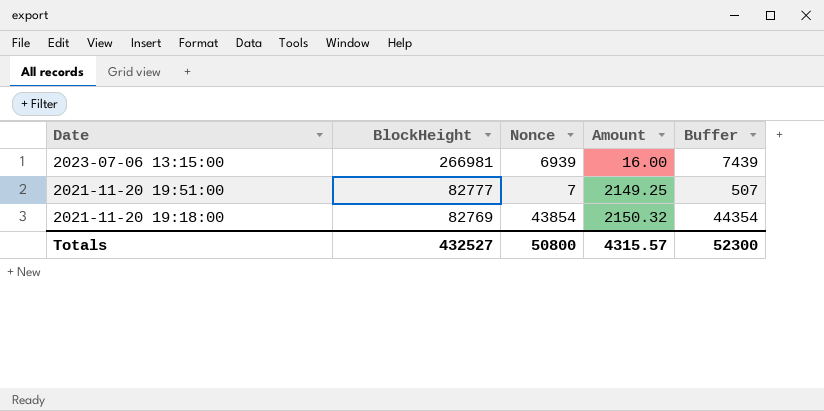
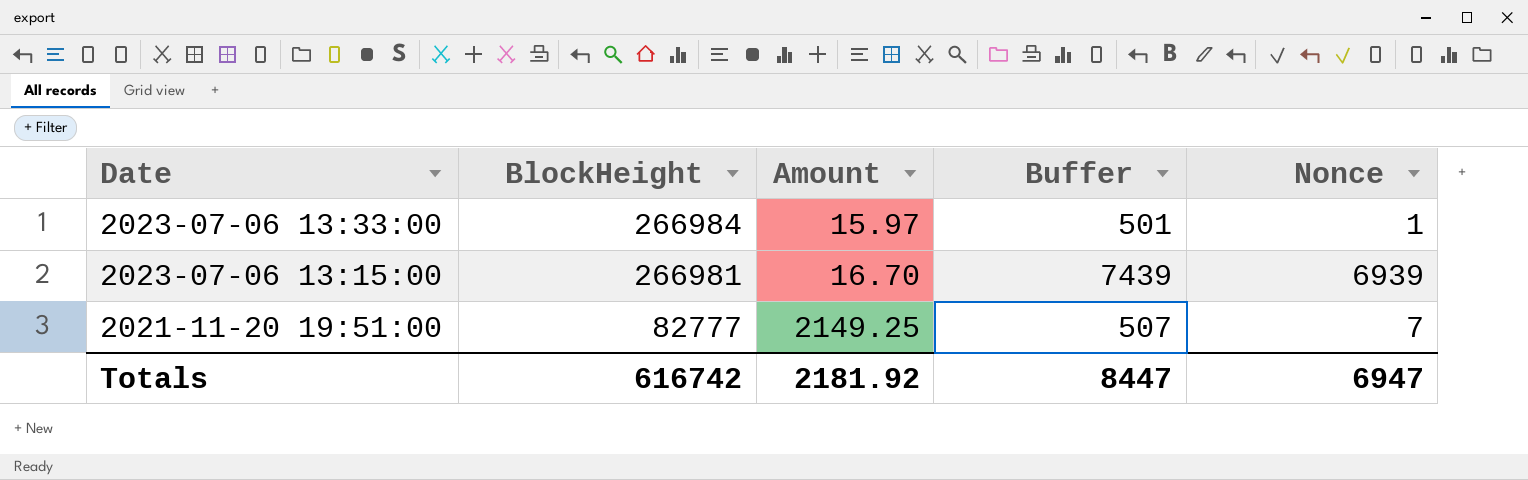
column Nonce | position: 3 -> 5
row 2021-11-20 19:18:00: 82769 | 43854 | 2150.32 | 44354 -> none
row 2023-07-06 13:33:00: none -> 266984 | 15.97 | 501 | 1
2023-07-06 13:15:00 | Amount: 16.00 -> 16.70
Totals | BlockHeight: 432527 -> 616742
Totals | Amount: 4315.57 -> 2181.92
Totals | Buffer: 52300 -> 8447
Totals | Nonce: 50800 -> 6947

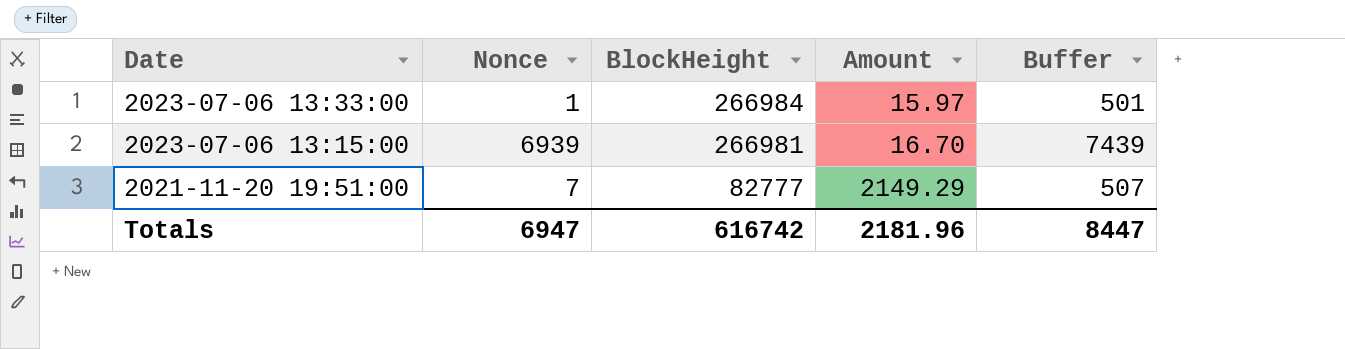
column Nonce | position: 5 -> 2
2021-11-20 19:51:00 | Amount: 2149.25 -> 2149.29
Totals | Amount: 2181.92 -> 2181.96

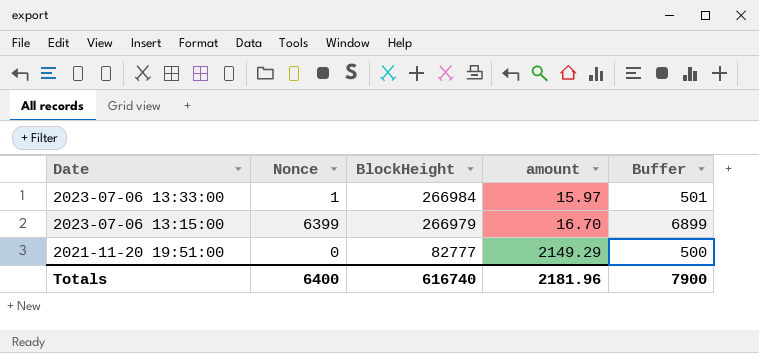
column name: Amount -> amount
2023-07-06 13:15:00 | Nonce: 6939 -> 6399
2023-07-06 13:15:00 | BlockHeight: 266981 -> 266979
2023-07-06 13:15:00 | Buffer: 7439 -> 6899
2021-11-20 19:51:00 | Nonce: 7 -> 0
2021-11-20 19:51:00 | Buffer: 507 -> 500
Totals | Nonce: 6947 -> 6400
Totals | BlockHeight: 616742 -> 616740
Totals | Buffer: 8447 -> 7900

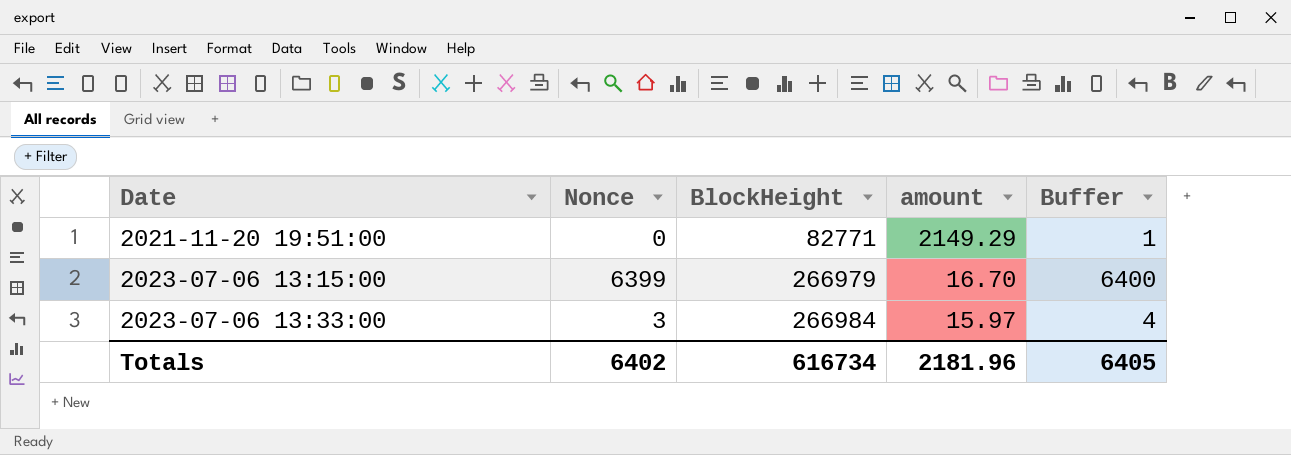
row order: Date descending -> Date ascending
column Buffer | formula: [Nonce] + 500 -> [Nonce] + 1
2021-11-20 19:51:00 | BlockHeight: 82777 -> 82771
2023-07-06 13:33:00 | Nonce: 1 -> 3
Totals | Nonce: 6400 -> 6402
Totals | BlockHeight: 616740 -> 616734
Totals | Buffer: 7900 -> 6405

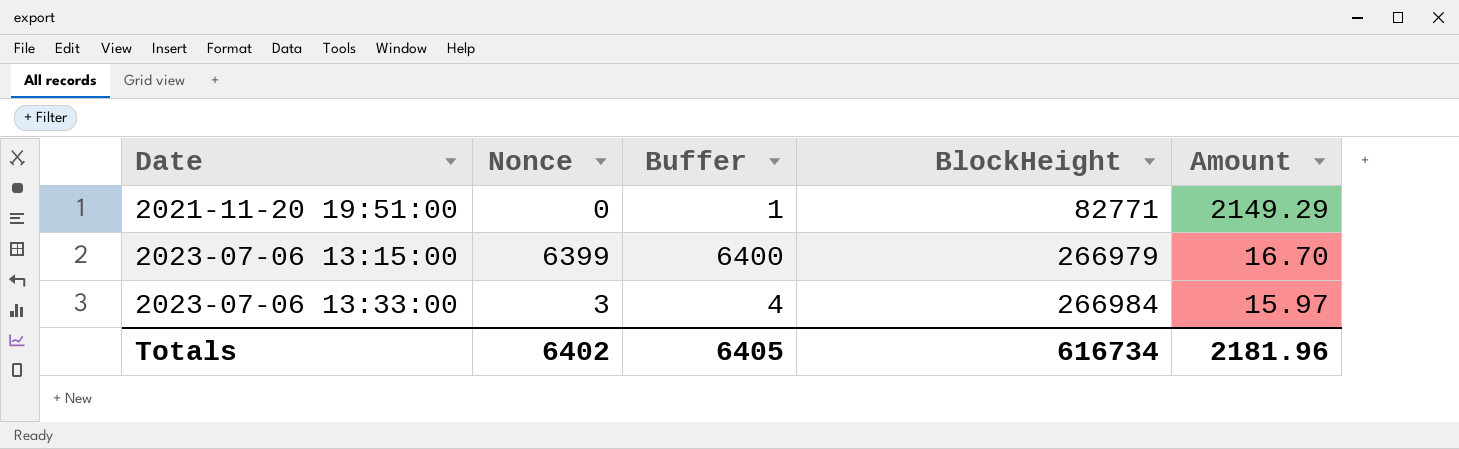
column Buffer | position: 5 -> 3
column name: amount -> Amount

